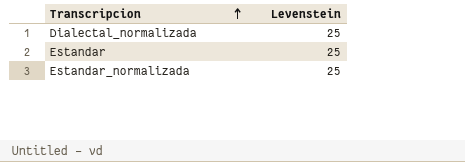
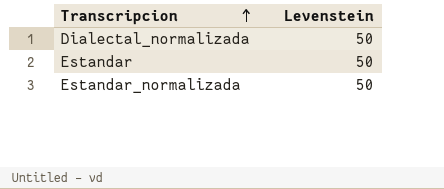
Dialectal_normalizada | Levenstein: 25 -> 50
Estandar | Levenstein: 25 -> 50
Estandar_normalizada | Levenstein: 25 -> 50

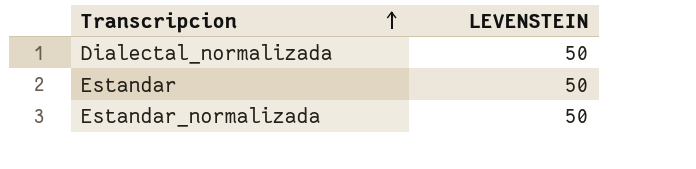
column name: Levenstein -> LEVENSTEIN

